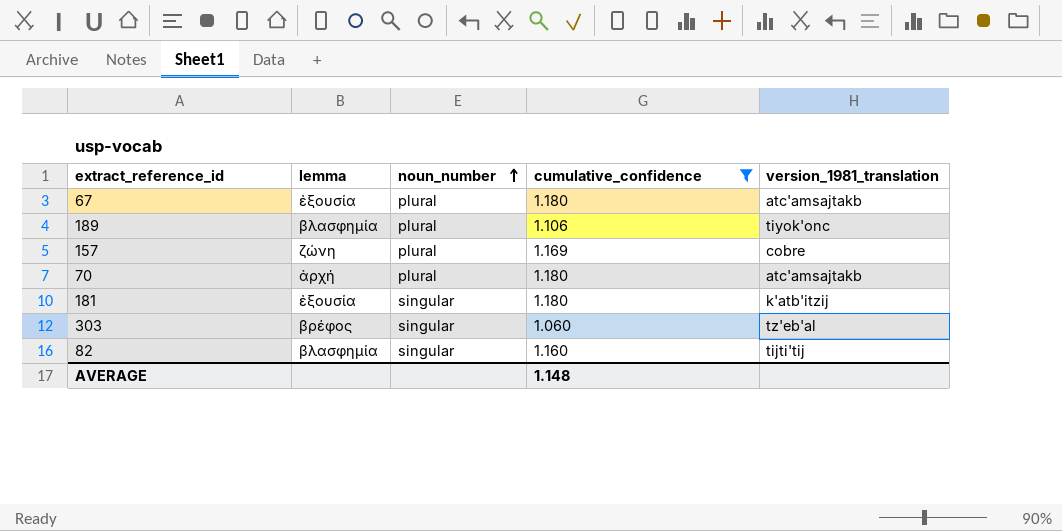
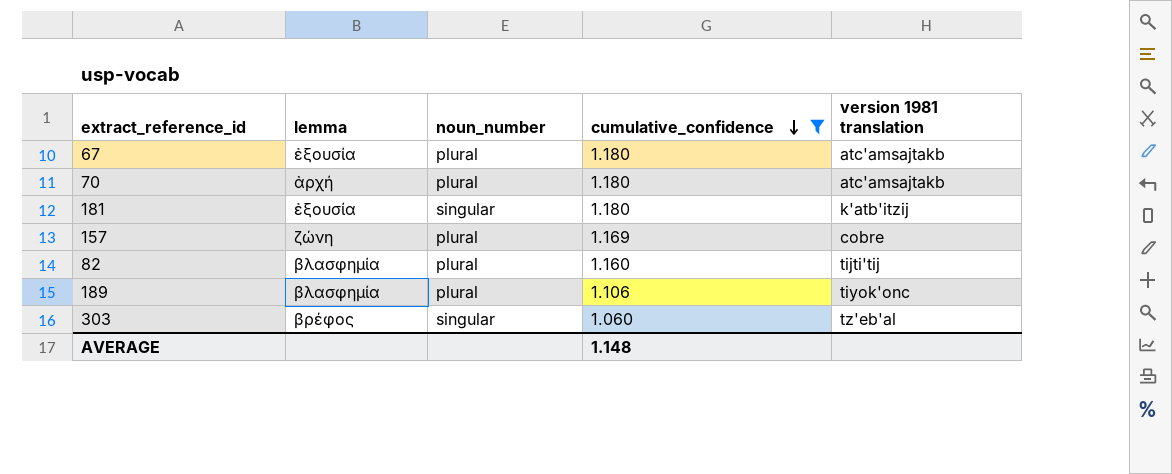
row order: noun_number ascending -> cumulative_confidence descending
column name: version_1981_translation -> version 1981 translation
82 | noun_number: singular -> plural

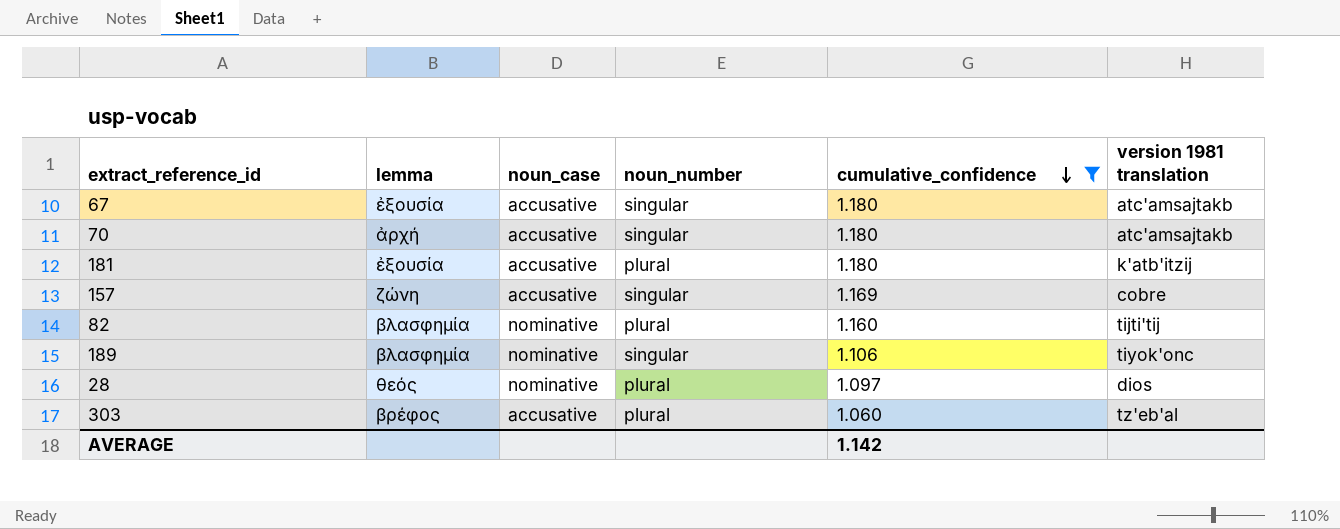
column noun_case | position: none -> 3
67 | noun_number: plural -> singular
70 | noun_number: plural -> singular
181 | noun_number: singular -> plural
157 | noun_number: plural -> singular
189 | noun_number: plural -> singular
row 28: none -> θεός | nominative | plural | 1.097 | dios
303 | noun_number: singular -> plural
AVERAGE | cumulative_confidence: 1.148 -> 1.142

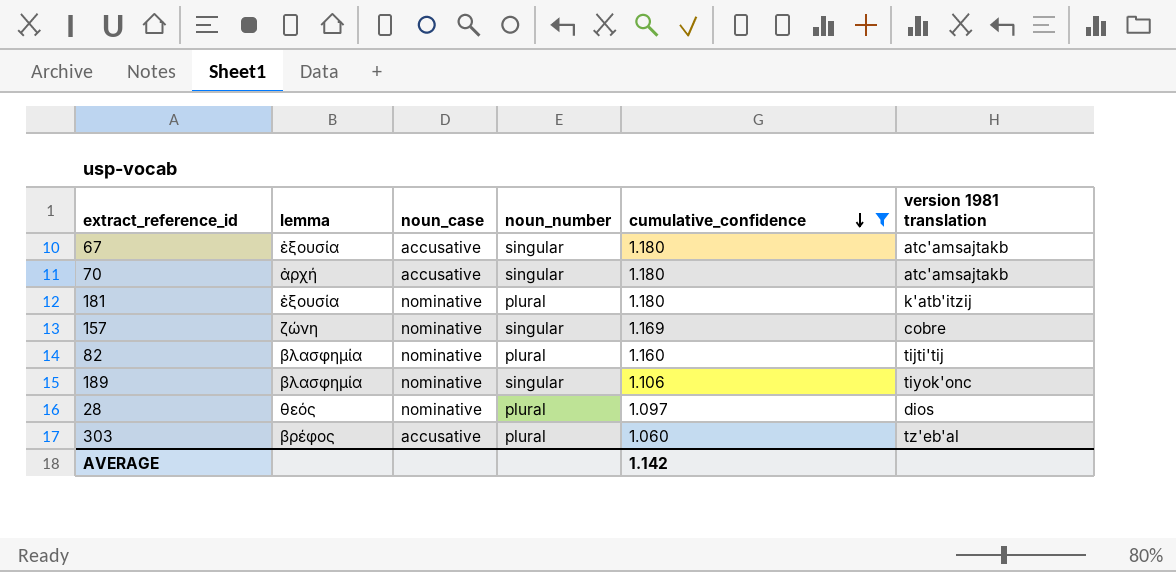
181 | noun_case: accusative -> nominative
157 | noun_case: accusative -> nominative

